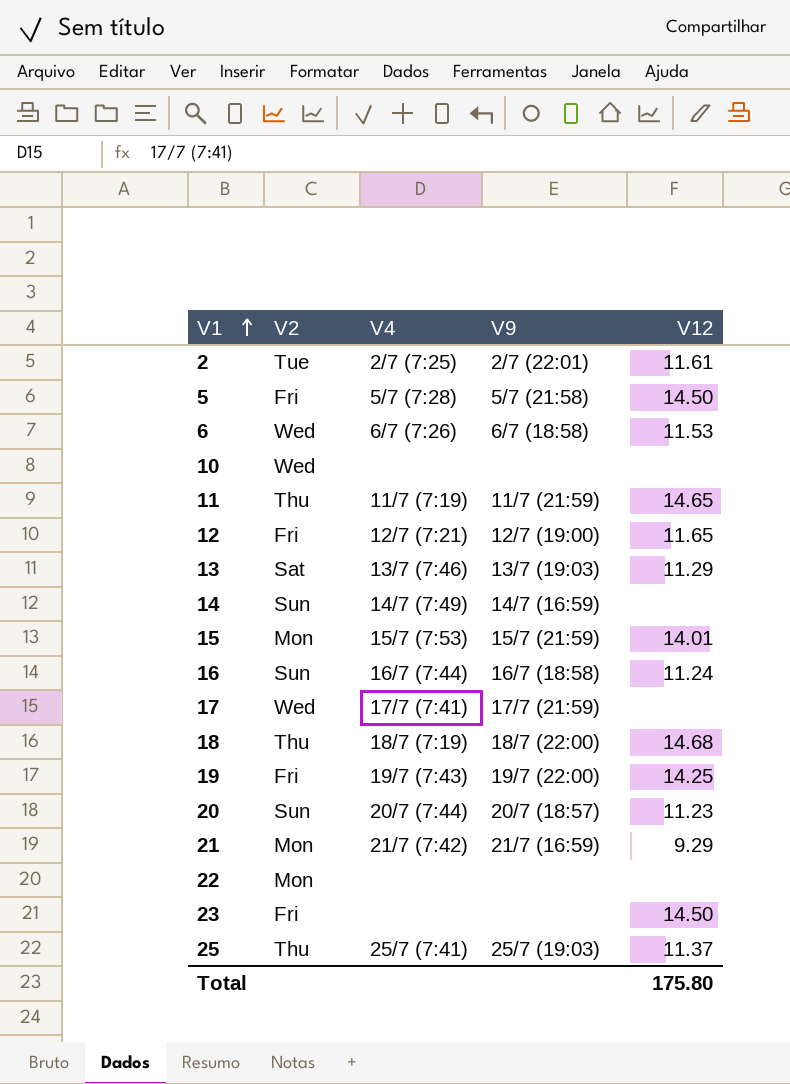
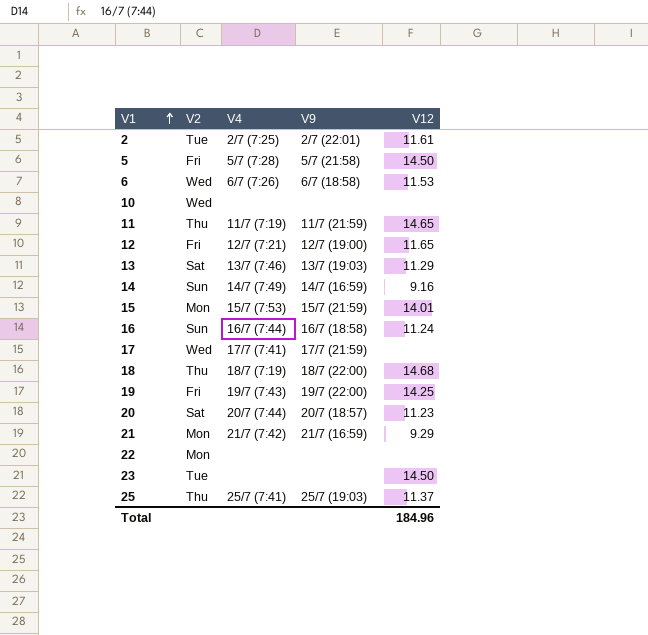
14 | V12: none -> 9.16
20 | V2: Sun -> Sat
23 | V2: Fri -> Tue
Total | V12: 175.80 -> 184.96

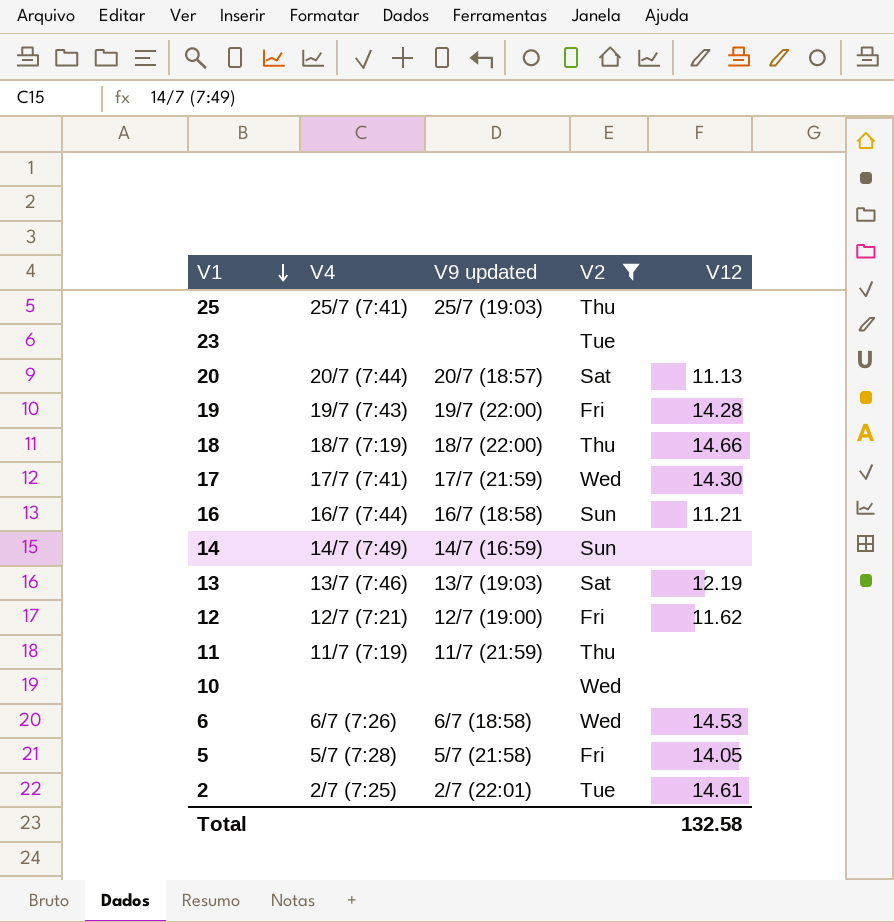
filter: none -> V2 != Mon
row order: V1 ascending -> V1 descending
column name: V9 -> V9 updated
column V2 | position: 2 -> 4
25 | V12: 11.37 -> none
23 | V12: 14.50 -> none
20 | V12: 11.23 -> 11.13
19 | V12: 14.25 -> 14.28
18 | V12: 14.68 -> 14.66
17 | V12: none -> 14.30
16 | V12: 11.24 -> 11.21
14 | V12: 9.16 -> none
13 | V12: 11.29 -> 12.19
12 | V12: 11.65 -> 11.62
11 | V12: 14.65 -> none
6 | V12: 11.53 -> 14.53
5 | V12: 14.50 -> 14.05
2 | V12: 11.61 -> 14.61
Total | V12: 184.96 -> 132.58

